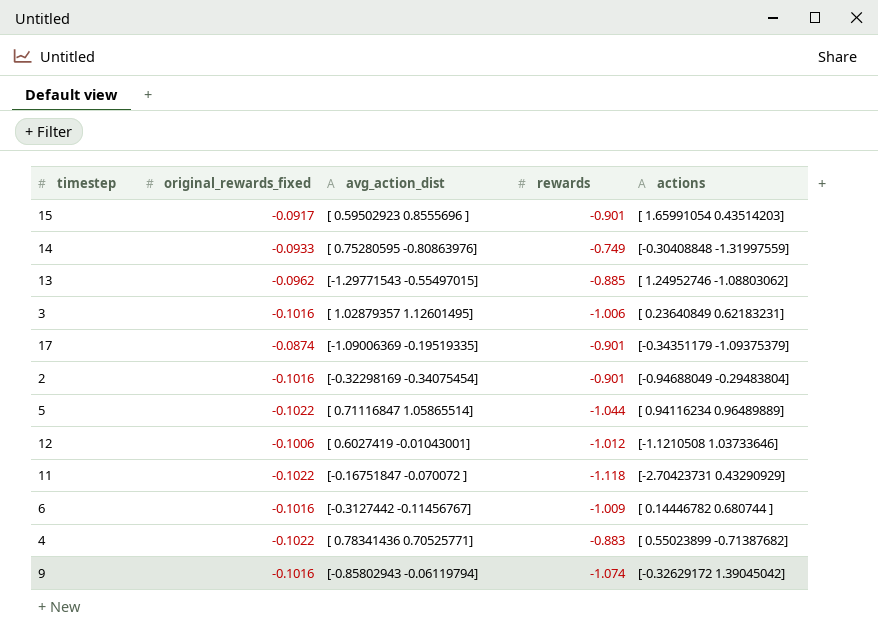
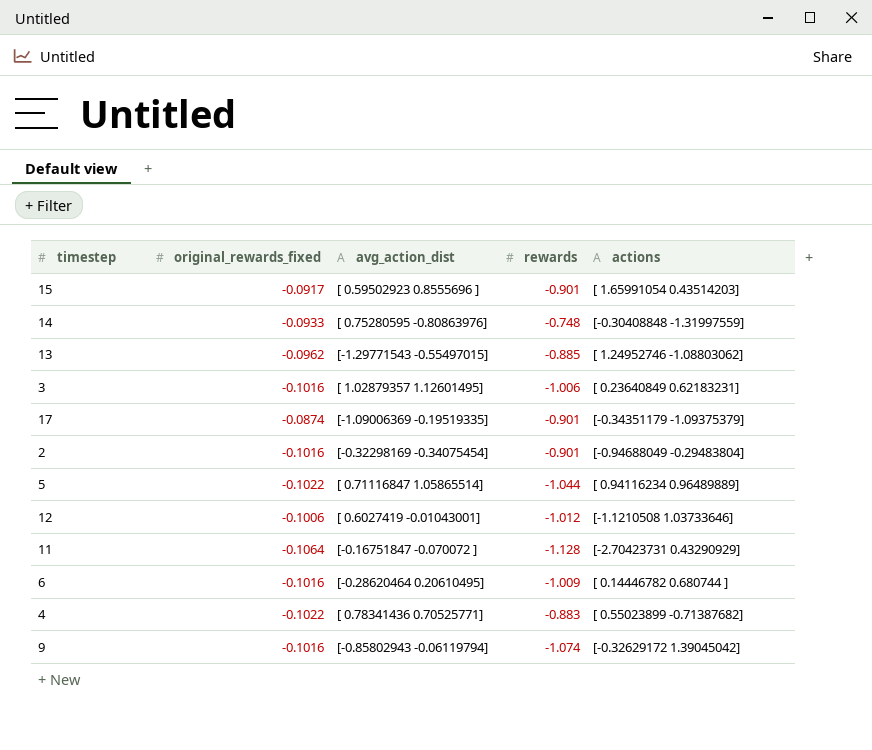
14 | rewards: -0.749 -> -0.748
11 | original_rewards_fixed: -0.1022 -> -0.1064
11 | rewards: -1.118 -> -1.128
6 | avg_action_dist: [-0.3127442 -0.11456767] -> [-0.28620464 0.20610495]

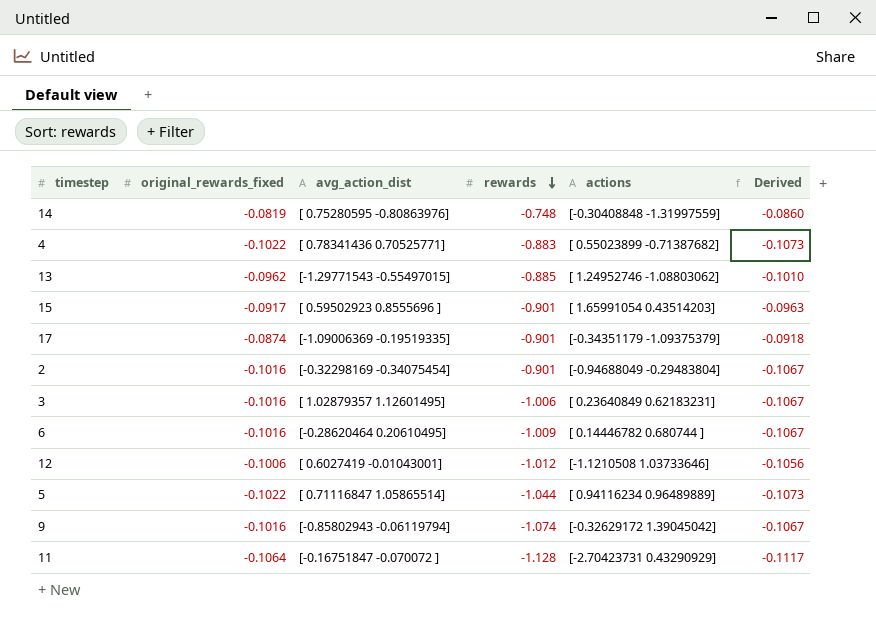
row order: none -> rewards descending
column Derived | formula: none -> [original_rewards_fixed] * 1.05
14 | original_rewards_fixed: -0.0933 -> -0.0819

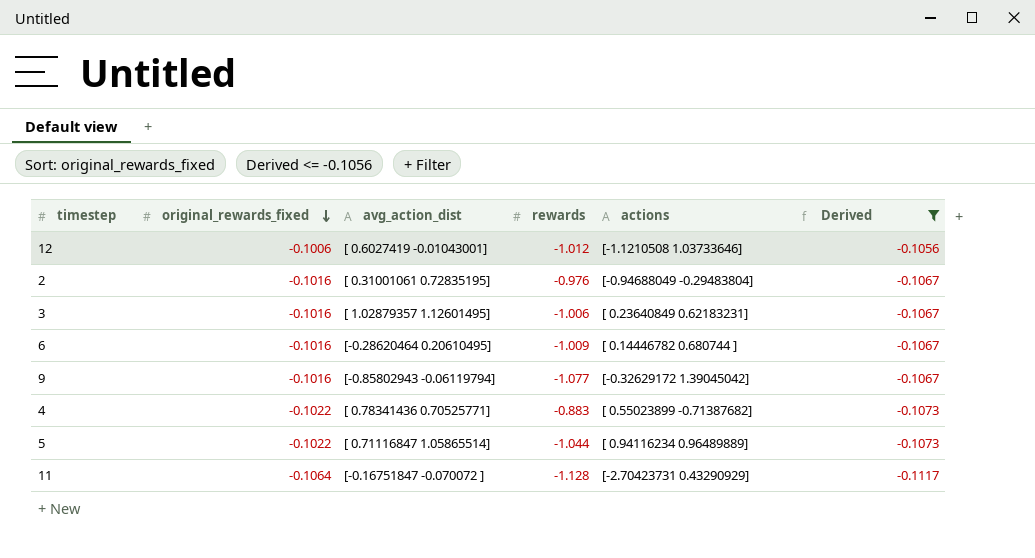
filter: none -> Derived <= -0.1056
row order: rewards descending -> original_rewards_fixed descending
2 | avg_action_dist: [-0.32298169 -0.34075454] -> [ 0.31001061 0.72835195]
2 | rewards: -0.901 -> -0.976
9 | rewards: -1.074 -> -1.077

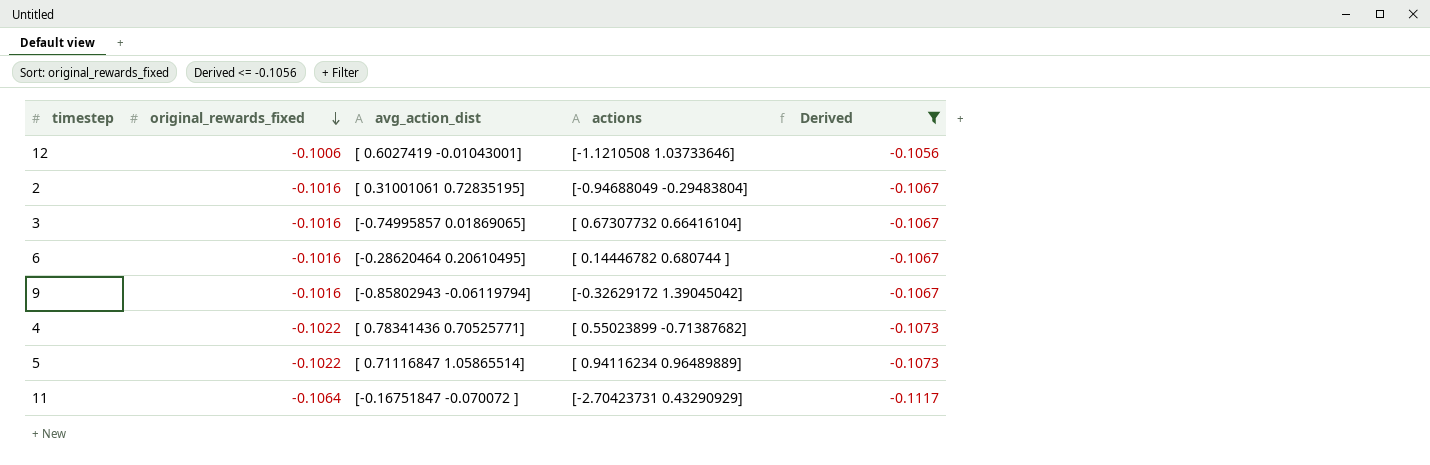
column rewards | position: 4 -> none
3 | avg_action_dist: [ 1.02879357 1.12601495] -> [-0.74995857 0.01869065]
3 | actions: [ 0.23640849 0.62183231] -> [ 0.67307732 0.66416104]

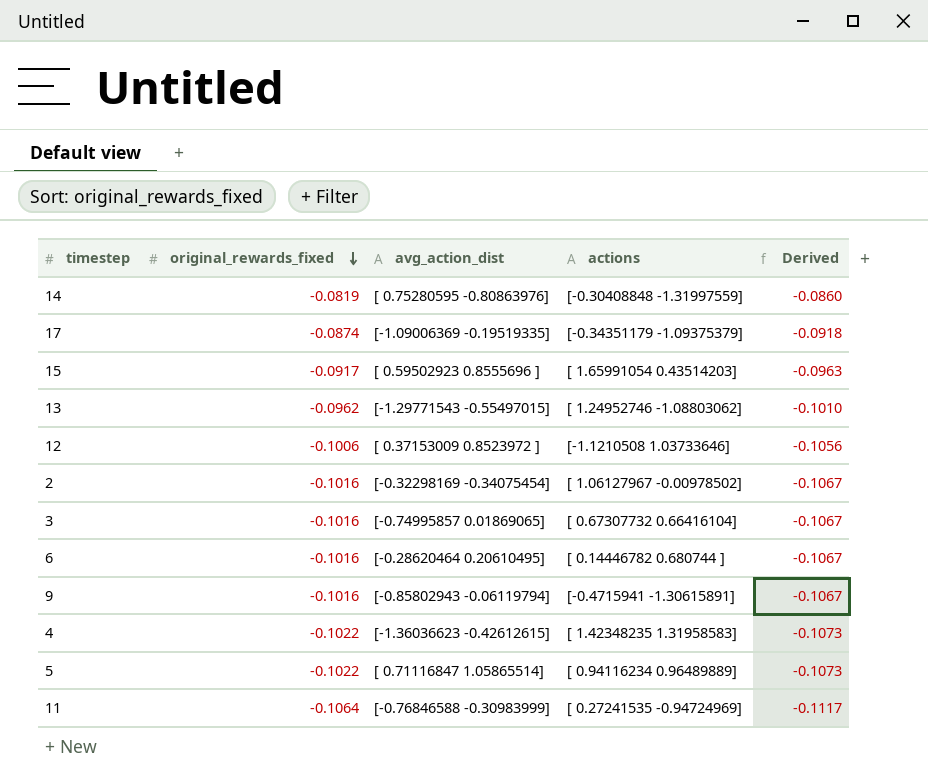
filter: Derived <= -0.1056 -> none
12 | avg_action_dist: [ 0.6027419 -0.01043001] -> [ 0.37153009 0.8523972 ]
2 | avg_action_dist: [ 0.31001061 0.72835195] -> [-0.32298169 -0.34075454]
2 | actions: [-0.94688049 -0.29483804] -> [ 1.06127967 -0.00978502]
9 | actions: [-0.32629172 1.39045042] -> [-0.4715941 -1.30615891]
4 | avg_action_dist: [ 0.78341436 0.70525771] -> [-1.36036623 -0.42612615]
4 | actions: [ 0.55023899 -0.71387682] -> [ 1.42348235 1.31958583]
11 | avg_action_dist: [-0.16751847 -0.070072 ] -> [-0.76846588 -0.30983999]
11 | actions: [-2.70423731 0.43290929] -> [ 0.27241535 -0.94724969]

